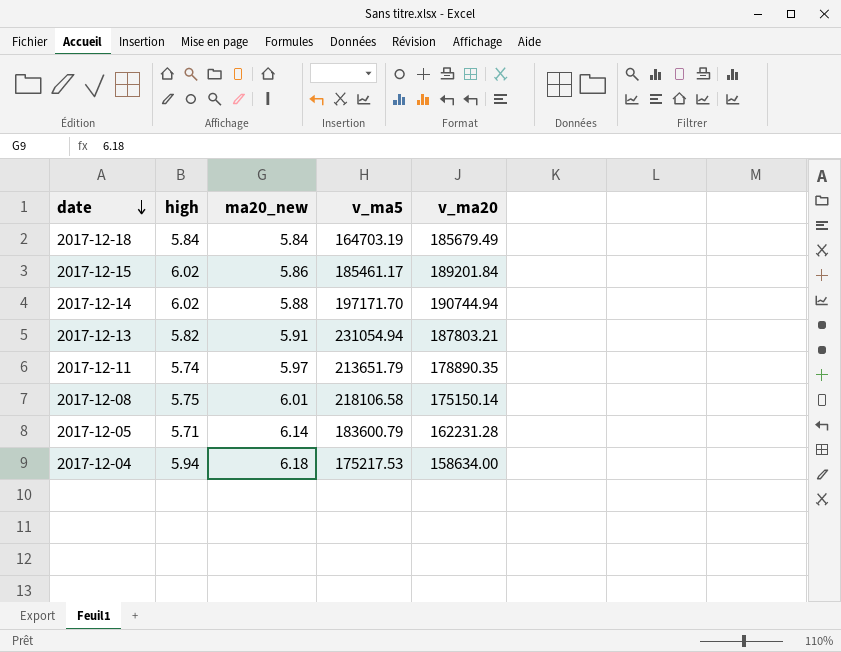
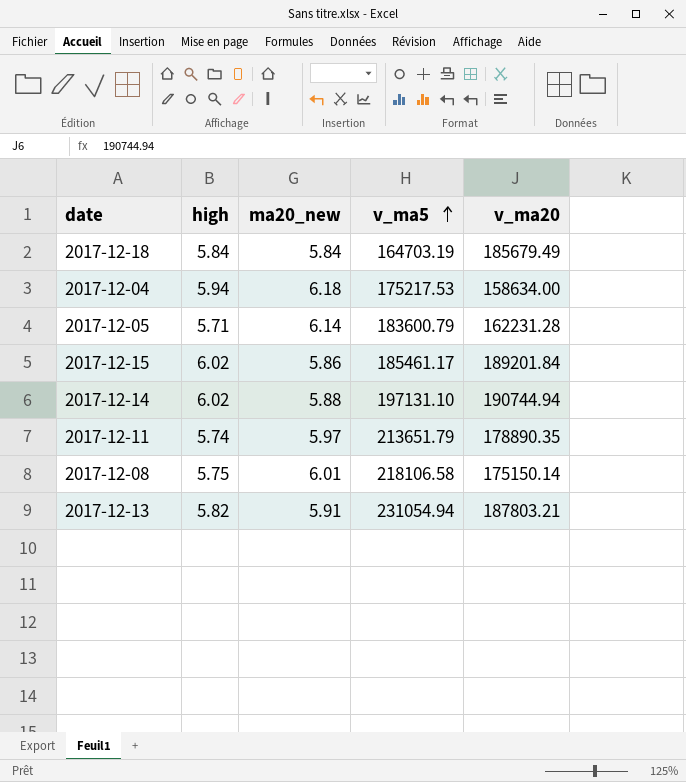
row order: date descending -> v_ma5 ascending
2017-12-14 | v_ma5: 197171.70 -> 197131.10

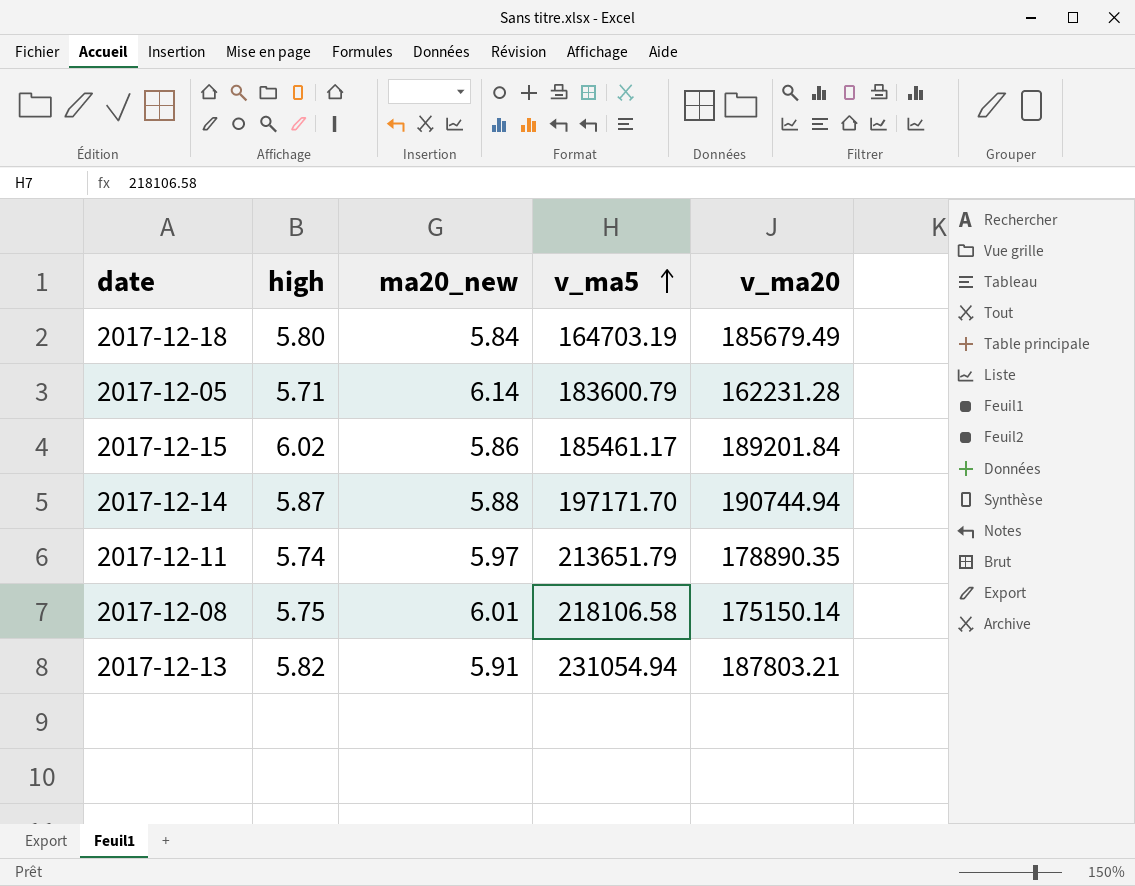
row 2017-12-04: 5.94 | 6.18 | 175217.53 | 158634.00 -> none
2017-12-18 | high: 5.84 -> 5.80
2017-12-14 | high: 6.02 -> 5.87
2017-12-14 | v_ma5: 197131.10 -> 197171.70

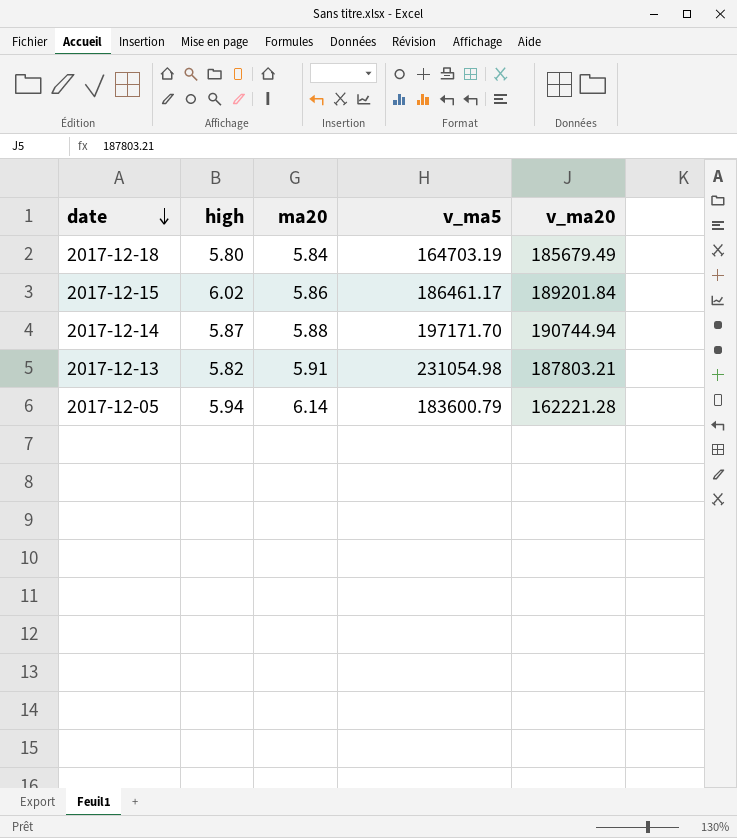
row order: v_ma5 ascending -> date descending
column name: ma20_new -> ma20
row 2017-12-11: 5.74 | 5.97 | 213651.79 | 178890.35 -> none
row 2017-12-08: 5.75 | 6.01 | 218106.58 | 175150.14 -> none
2017-12-15 | v_ma5: 185461.17 -> 186461.17
2017-12-13 | v_ma5: 231054.94 -> 231054.98
2017-12-05 | high: 5.71 -> 5.94
2017-12-05 | v_ma20: 162231.28 -> 162221.28

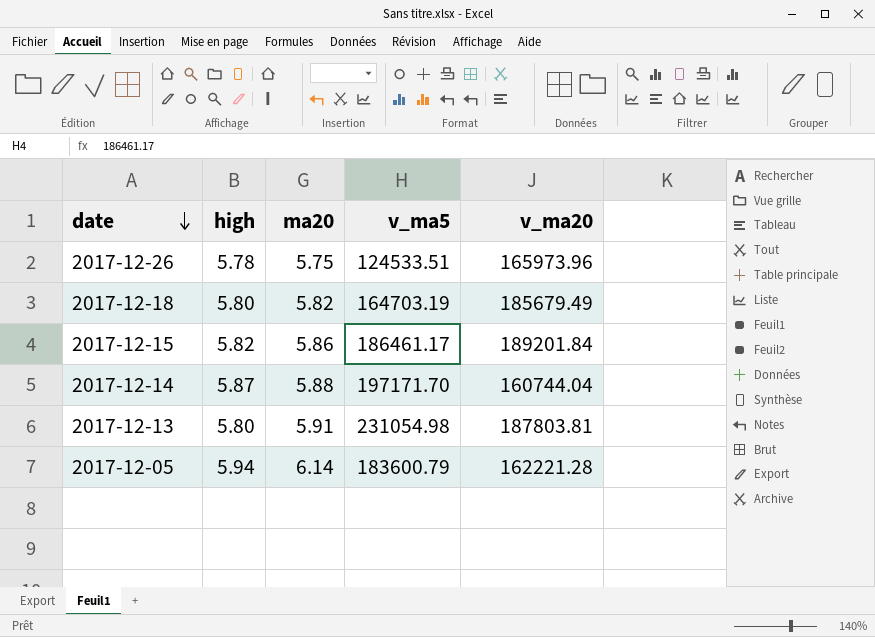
row 2017-12-26: none -> 5.78 | 5.75 | 124533.51 | 165973.96
2017-12-18 | ma20: 5.84 -> 5.82
2017-12-15 | high: 6.02 -> 5.82
2017-12-14 | v_ma20: 190744.94 -> 160744.04
2017-12-13 | high: 5.82 -> 5.80
2017-12-13 | v_ma20: 187803.21 -> 187803.81

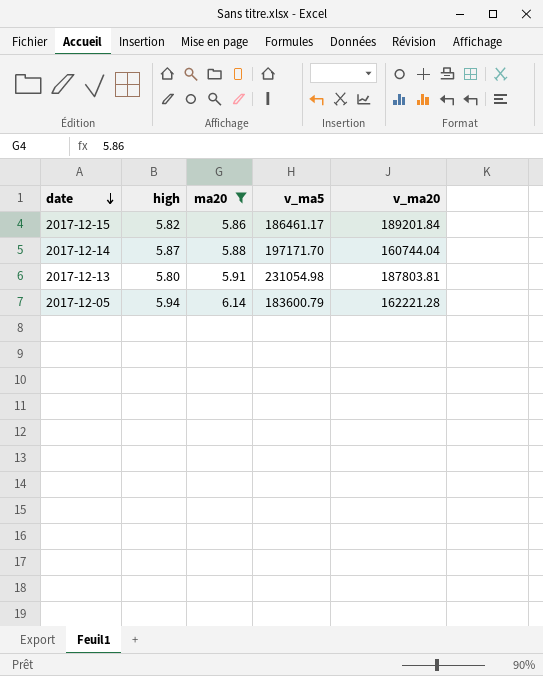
filter: none -> ma20 >= 5.86

